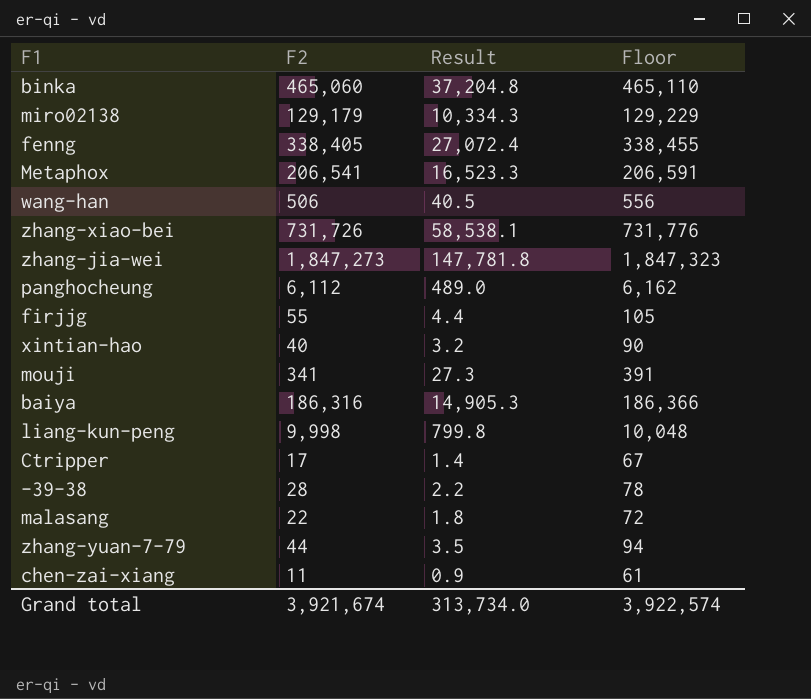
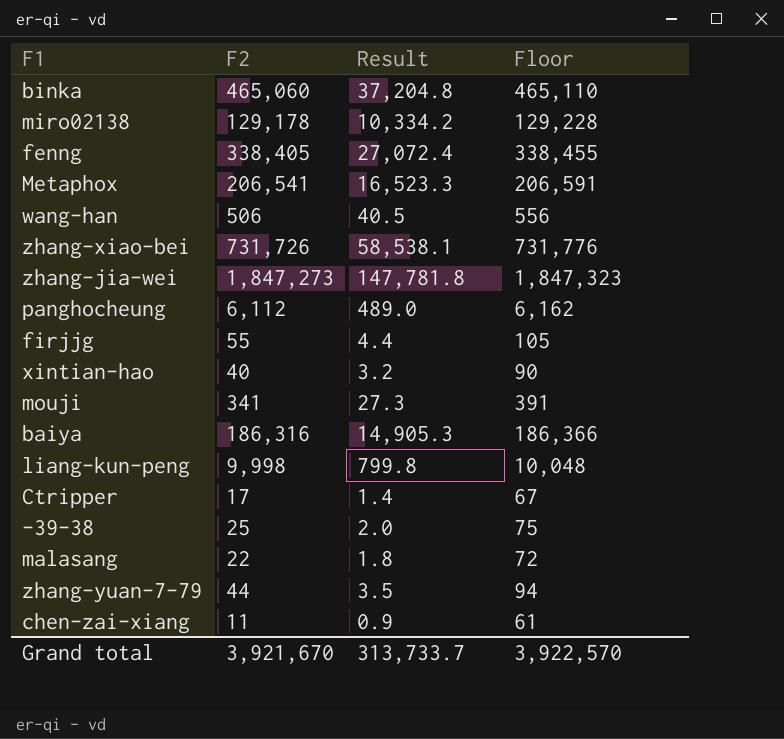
miro02138 | F2: 129,179 -> 129,178
miro02138 | Result: 10,334.3 -> 10,334.2
miro02138 | Floor: 129,229 -> 129,228
-39-38 | F2: 28 -> 25
-39-38 | Result: 2.2 -> 2.0
-39-38 | Floor: 78 -> 75
Grand total | F2: 3,921,674 -> 3,921,670
Grand total | Result: 313,734.0 -> 313,733.7
Grand total | Floor: 3,922,574 -> 3,922,570

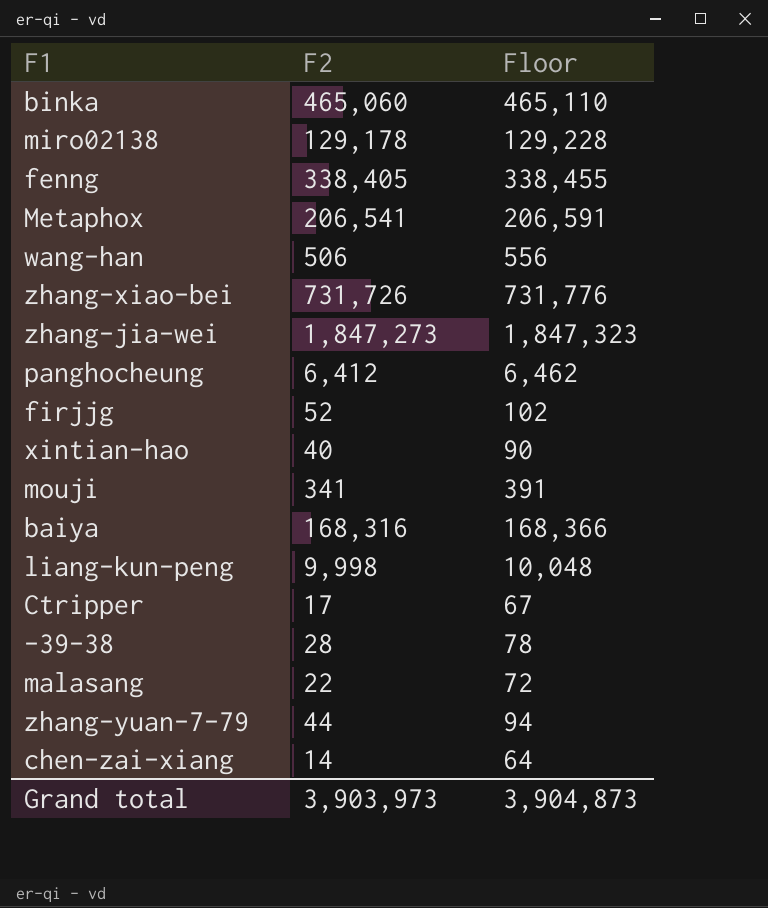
column Result | formula: [F2] * 0.08 -> none
panghocheung | F2: 6,112 -> 6,412
panghocheung | Floor: 6,162 -> 6,462
firjjg | F2: 55 -> 52
firjjg | Floor: 105 -> 102
baiya | F2: 186,316 -> 168,316
baiya | Floor: 186,366 -> 168,366
-39-38 | F2: 25 -> 28
-39-38 | Floor: 75 -> 78
chen-zai-xiang | F2: 11 -> 14
chen-zai-xiang | Floor: 61 -> 64
Grand total | F2: 3,921,670 -> 3,903,973
Grand total | Floor: 3,922,570 -> 3,904,873

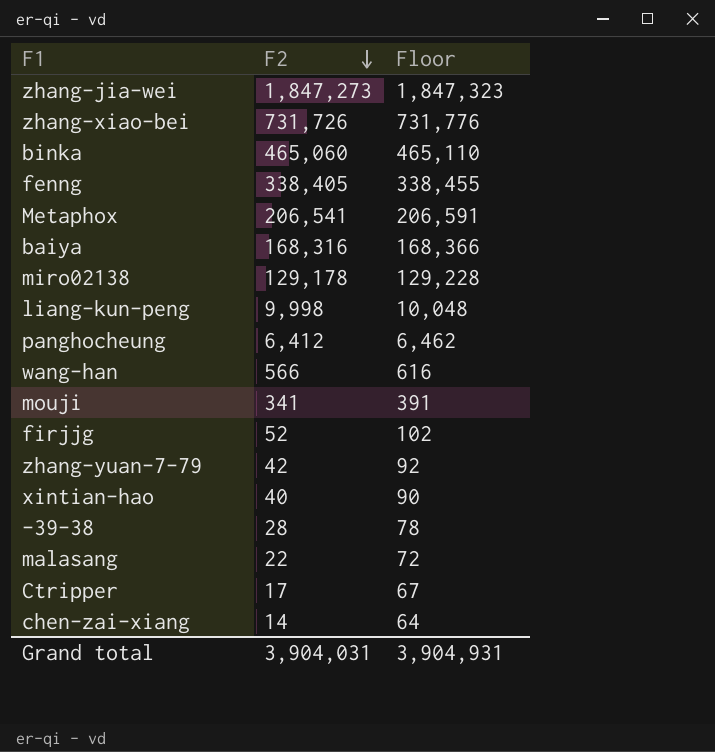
row order: none -> F2 descending
wang-han | F2: 506 -> 566
wang-han | Floor: 556 -> 616
zhang-yuan-7-79 | F2: 44 -> 42
zhang-yuan-7-79 | Floor: 94 -> 92
Grand total | F2: 3,903,973 -> 3,904,031
Grand total | Floor: 3,904,873 -> 3,904,931

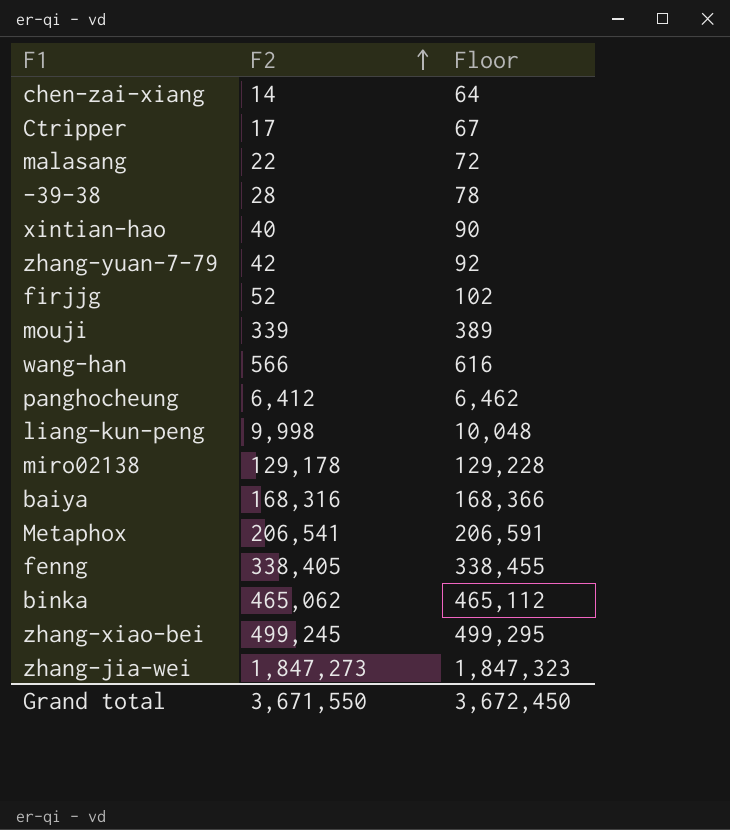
row order: F2 descending -> F2 ascending
mouji | F2: 341 -> 339
mouji | Floor: 391 -> 389
binka | F2: 465,060 -> 465,062
binka | Floor: 465,110 -> 465,112
zhang-xiao-bei | F2: 731,726 -> 499,245
zhang-xiao-bei | Floor: 731,776 -> 499,295
Grand total | F2: 3,904,031 -> 3,671,550
Grand total | Floor: 3,904,931 -> 3,672,450

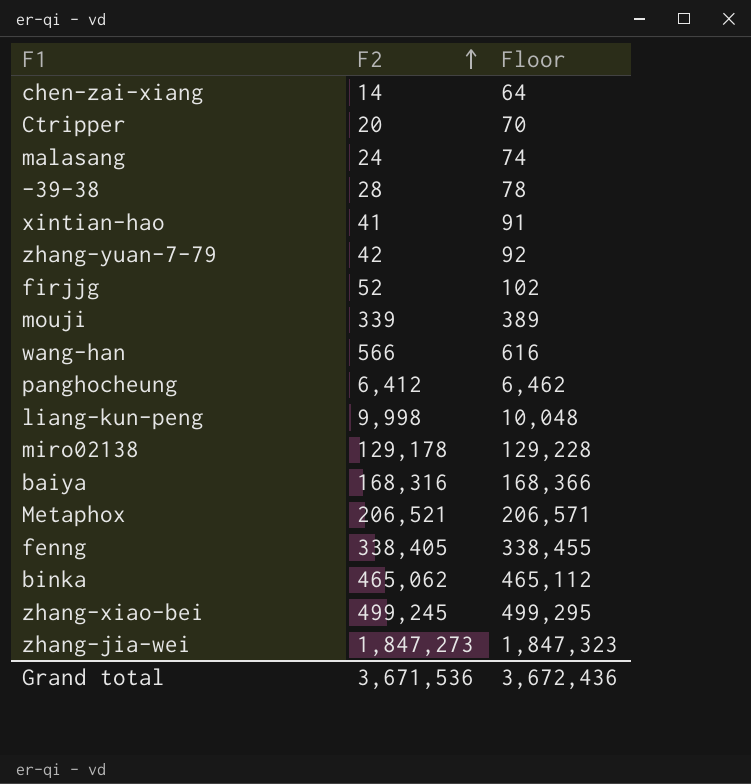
Ctripper | F2: 17 -> 20
Ctripper | Floor: 67 -> 70
malasang | F2: 22 -> 24
malasang | Floor: 72 -> 74
xintian-hao | F2: 40 -> 41
xintian-hao | Floor: 90 -> 91
Metaphox | F2: 206,541 -> 206,521
Metaphox | Floor: 206,591 -> 206,571
Grand total | F2: 3,671,550 -> 3,671,536
Grand total | Floor: 3,672,450 -> 3,672,436

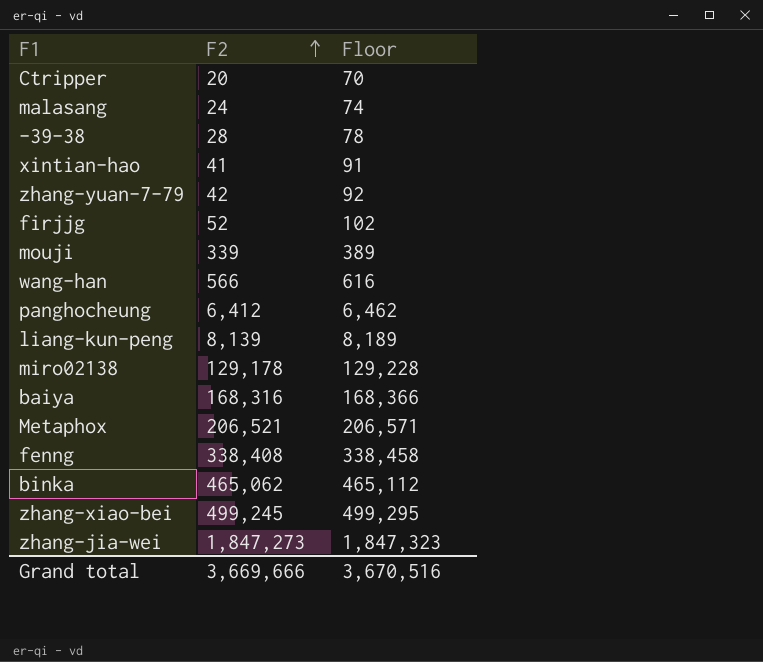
row chen-zai-xiang: 14 | 64 -> none
liang-kun-peng | F2: 9,998 -> 8,139
liang-kun-peng | Floor: 10,048 -> 8,189
fenng | F2: 338,405 -> 338,408
fenng | Floor: 338,455 -> 338,458
Grand total | F2: 3,671,536 -> 3,669,666
Grand total | Floor: 3,672,436 -> 3,670,516

